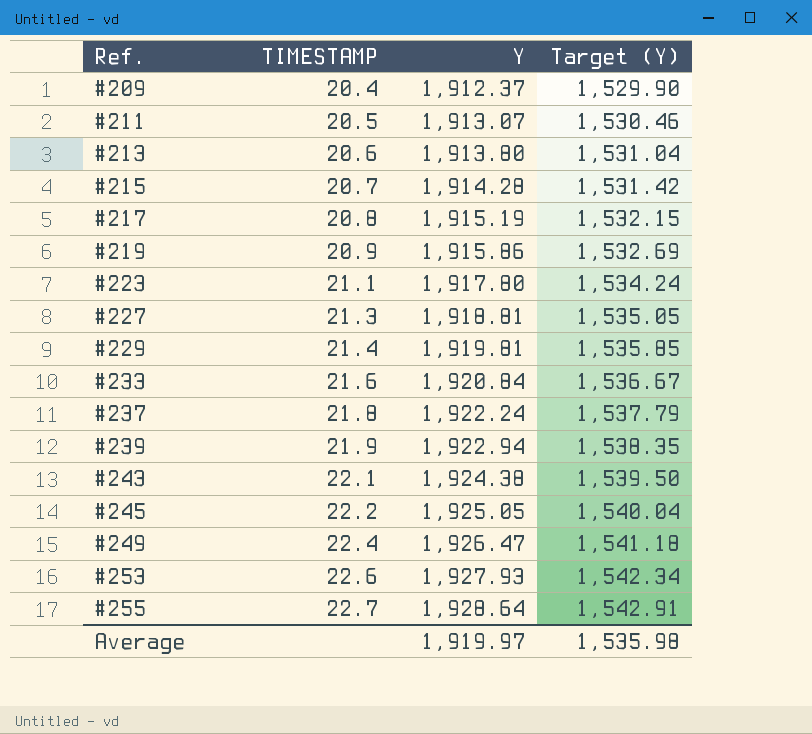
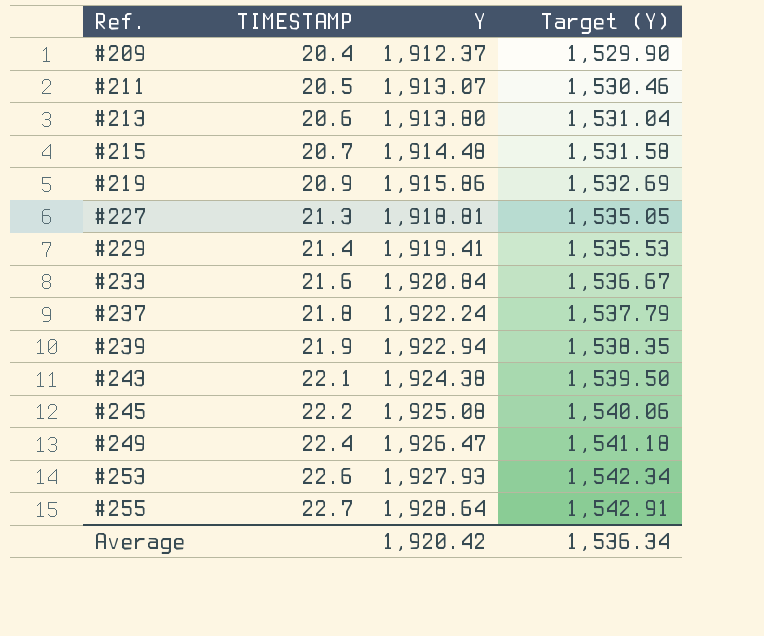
row #217: 20.8 | 1,915.19 | 1,532.15 -> none
row #223: 21.1 | 1,917.80 | 1,534.24 -> none
#215 | Y: 1,914.28 -> 1,914.48
#215 | Target (Y): 1,531.42 -> 1,531.58
#229 | Y: 1,919.81 -> 1,919.41
#229 | Target (Y): 1,535.85 -> 1,535.53
#245 | Y: 1,925.05 -> 1,925.08
#245 | Target (Y): 1,540.04 -> 1,540.06
Average | Y: 1,919.97 -> 1,920.42
Average | Target (Y): 1,535.98 -> 1,536.34

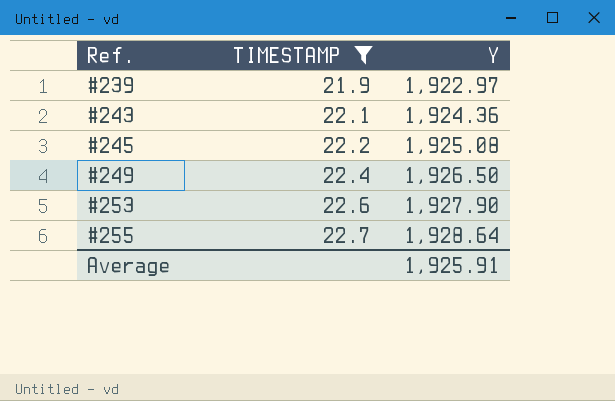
filter: none -> TIMESTAMP >= 21.9
column Target (Y) | formula: [Y] * 0.8 -> none
#239 | Y: 1,922.94 -> 1,922.97
#243 | Y: 1,924.38 -> 1,924.36
#249 | Y: 1,926.47 -> 1,926.50
#253 | Y: 1,927.93 -> 1,927.90
Average | Y: 1,920.42 -> 1,925.91

